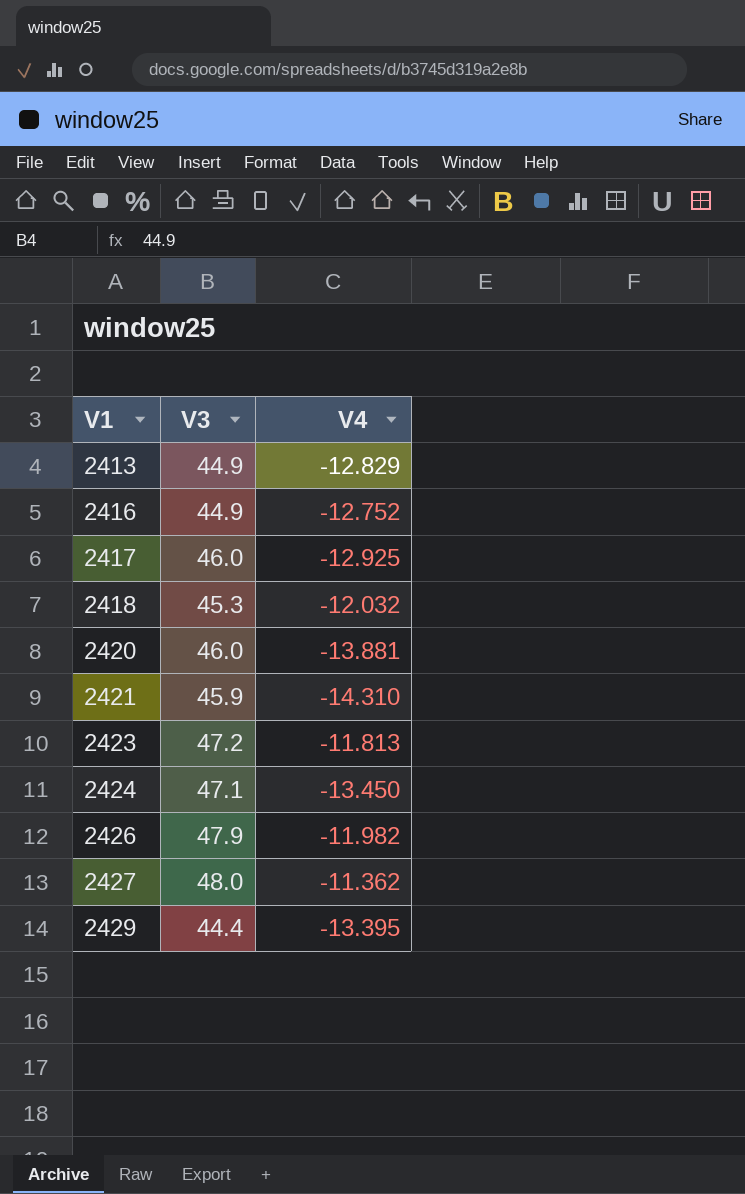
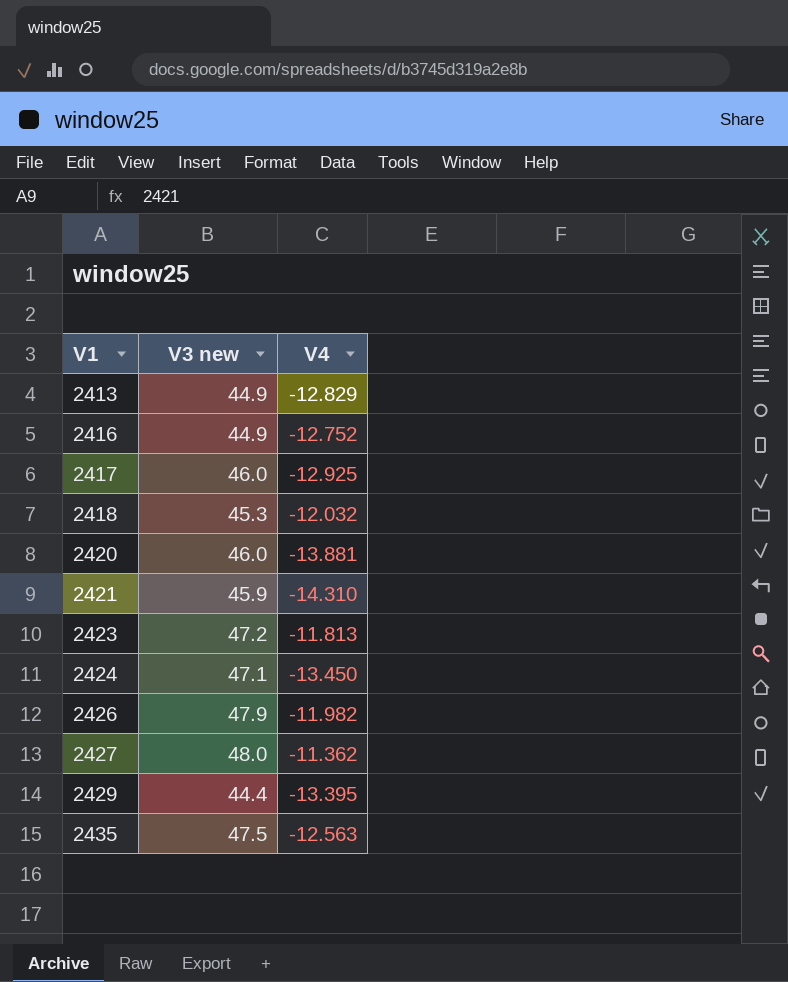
column name: V3 -> V3 new
row 2435: none -> 47.5 | -12.563

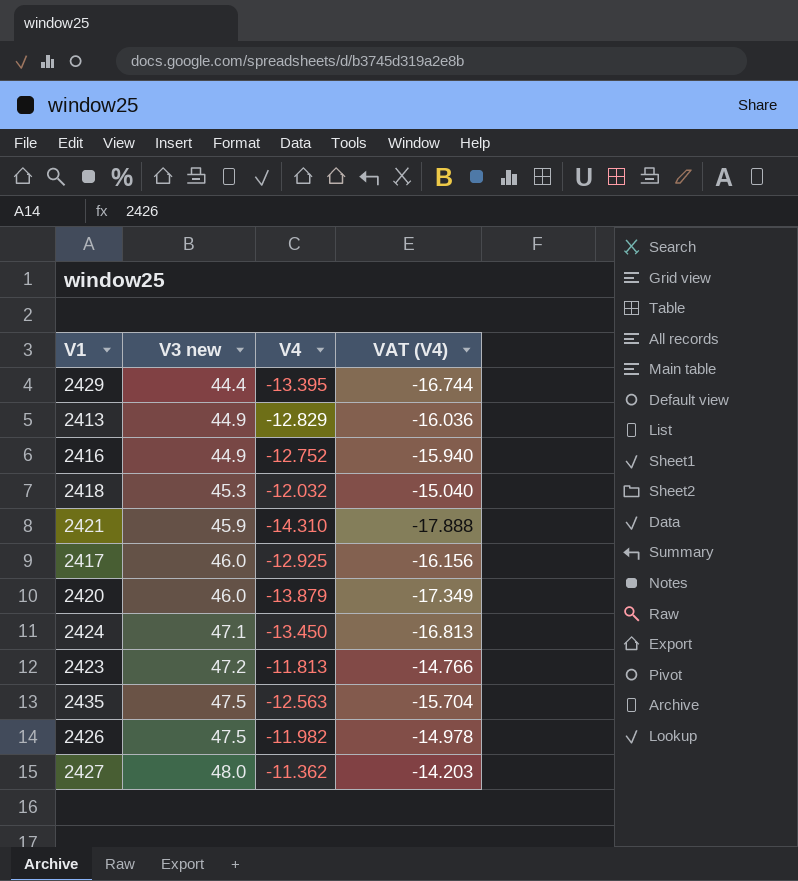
row order: V1 ascending -> V3 new ascending
column VAT (V4) | formula: none -> [V4] * 1.25
2420 | V4: -13.881 -> -13.879
2426 | V3 new: 47.9 -> 47.5

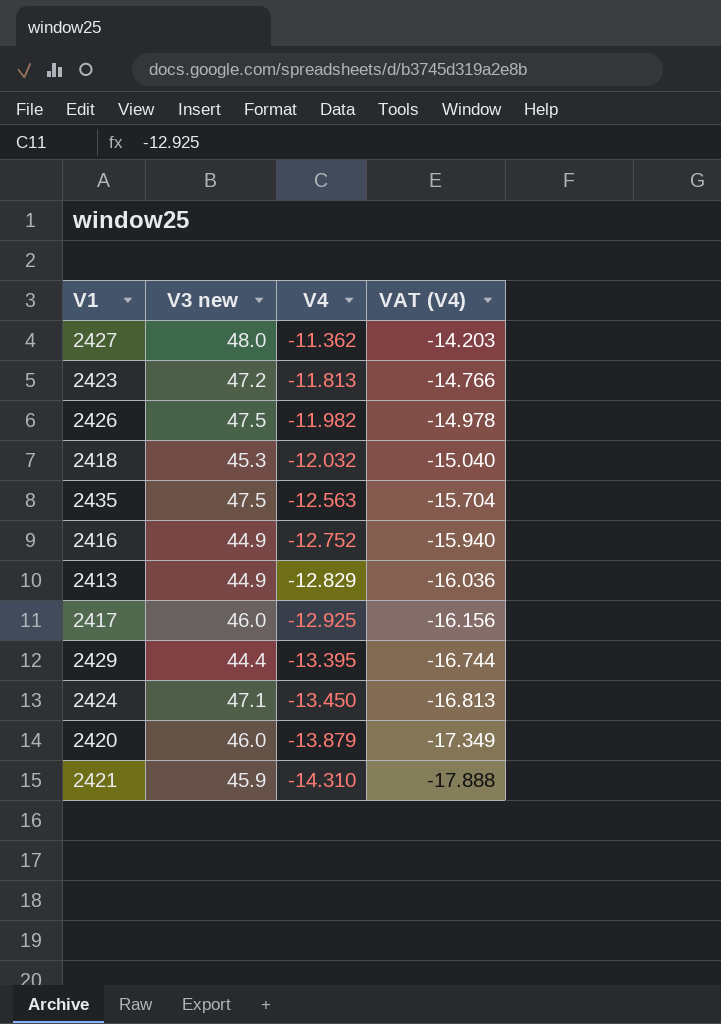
row order: V3 new ascending -> V4 descending

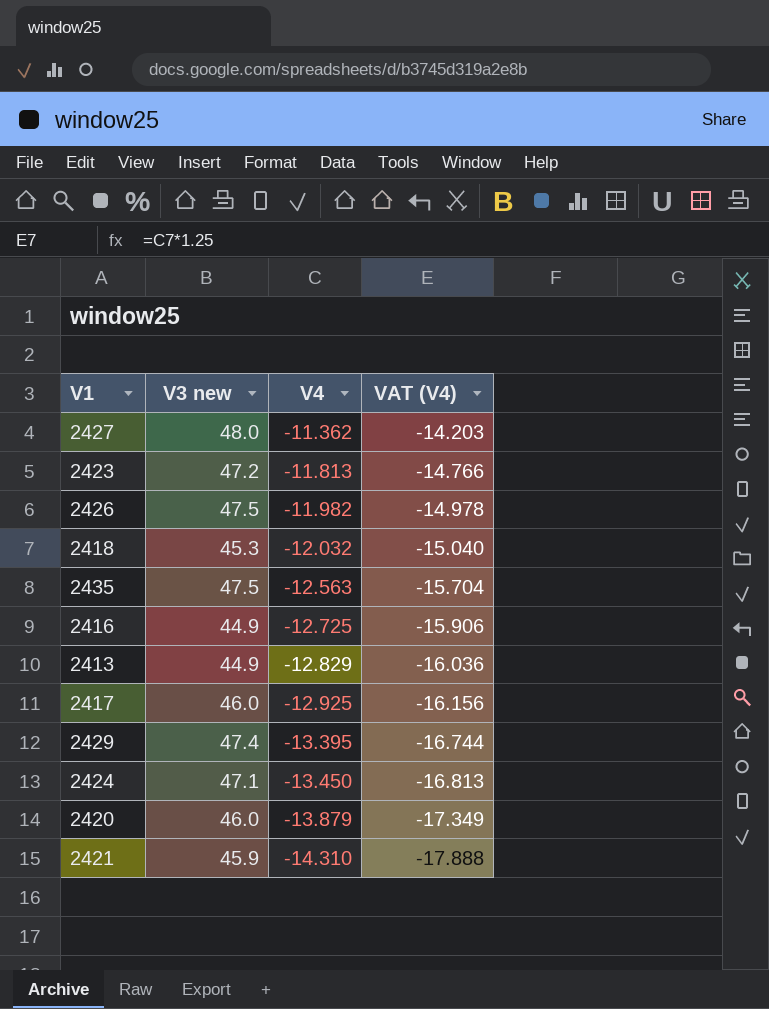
2416 | V4: -12.752 -> -12.725
2416 | VAT (V4): -15.940 -> -15.906
2429 | V3 new: 44.4 -> 47.4

